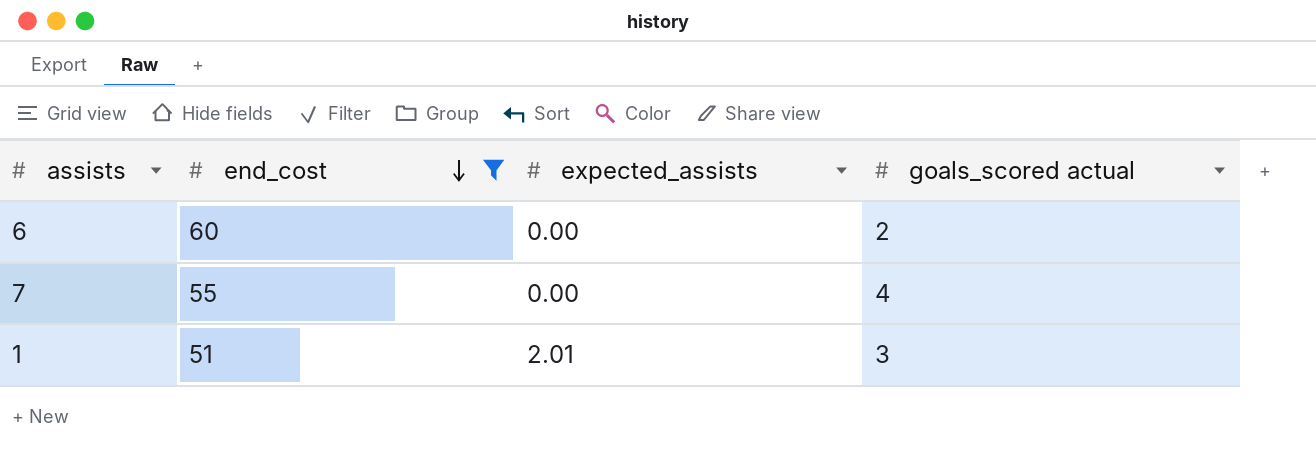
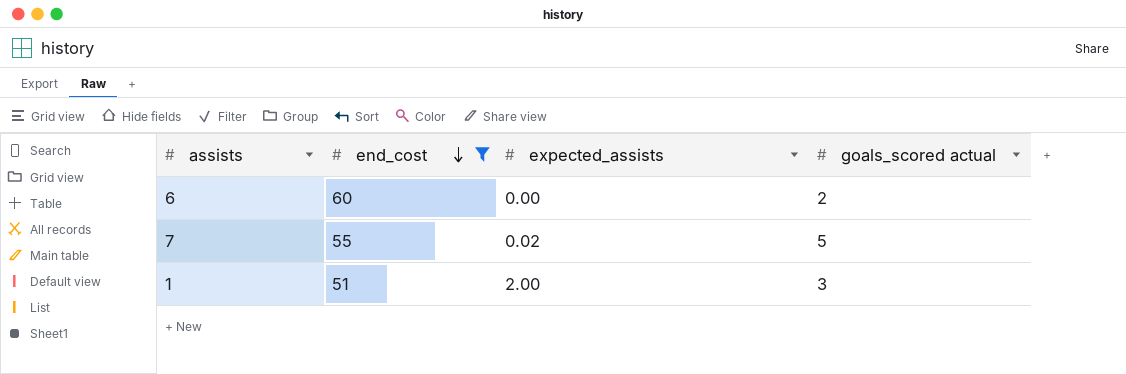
7 | expected_assists: 0.00 -> 0.02
7 | goals_scored actual: 4 -> 5
1 | expected_assists: 2.01 -> 2.00

